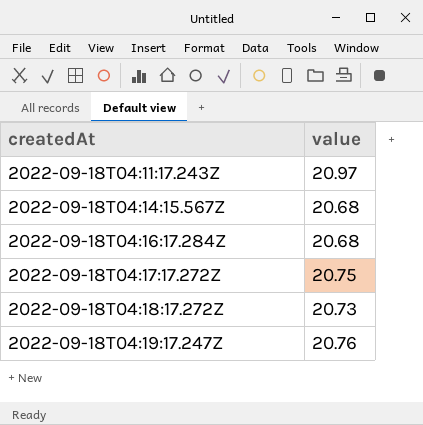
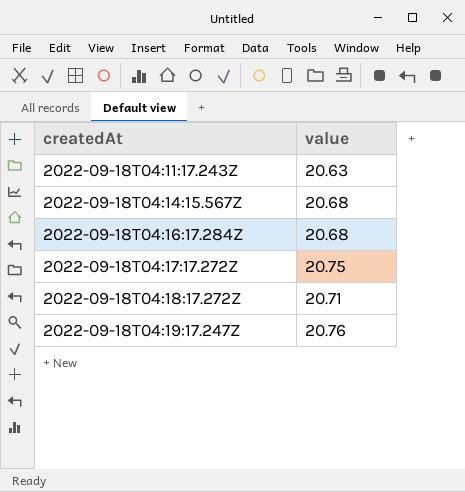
2022-09-18T04:11:17.243Z | value: 20.97 -> 20.63
2022-09-18T04:18:17.272Z | value: 20.73 -> 20.71

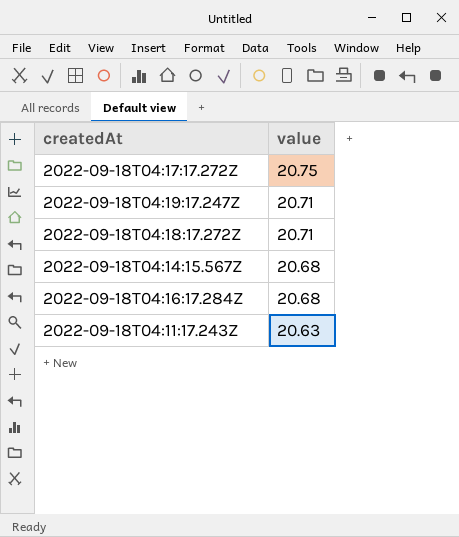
row order: createdAt ascending -> value descending
2022-09-18T04:19:17.247Z | value: 20.76 -> 20.71

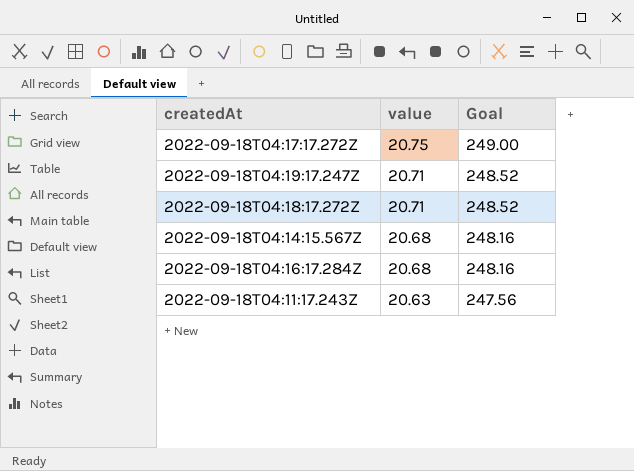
column Goal | formula: none -> [value] * 12

